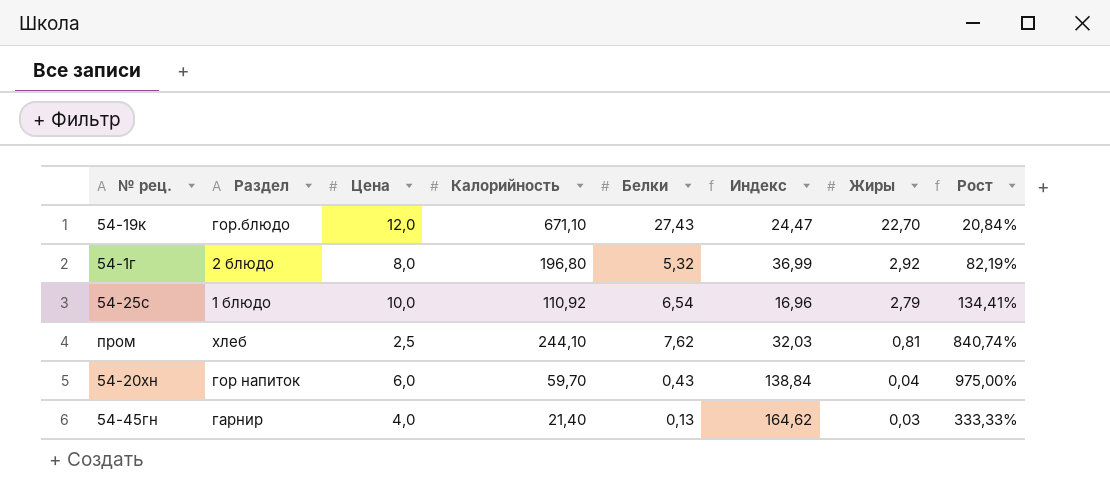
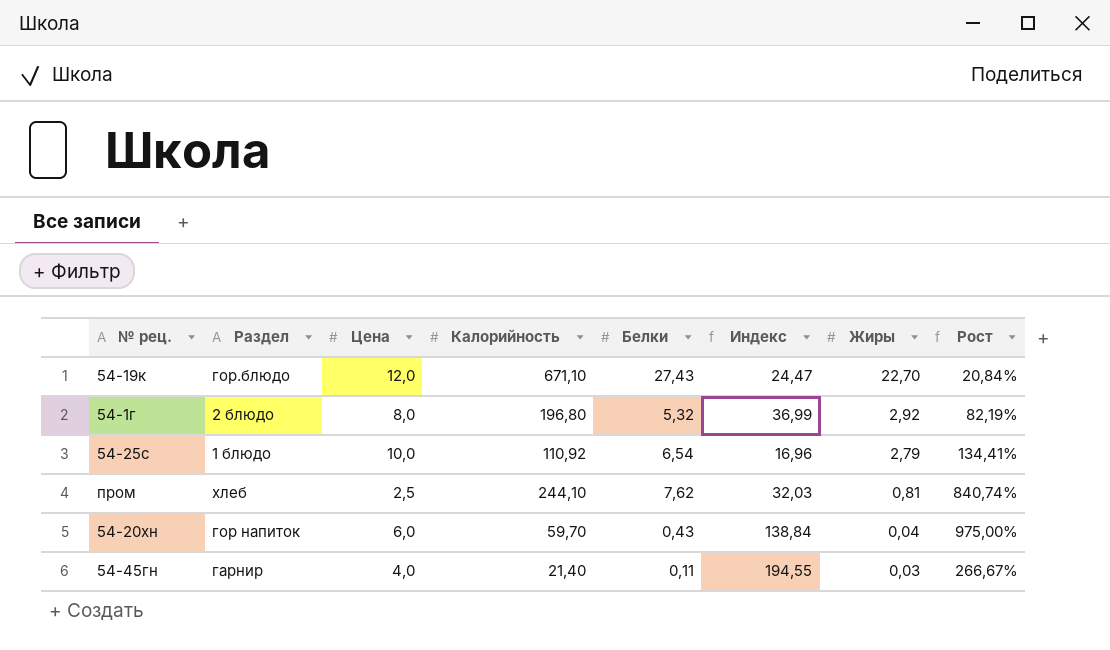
54-45гн | Белки: 0,13 -> 0,11
54-45гн | Индекс: 164,62 -> 194,55
54-45гн | Рост: 333,33% -> 266,67%

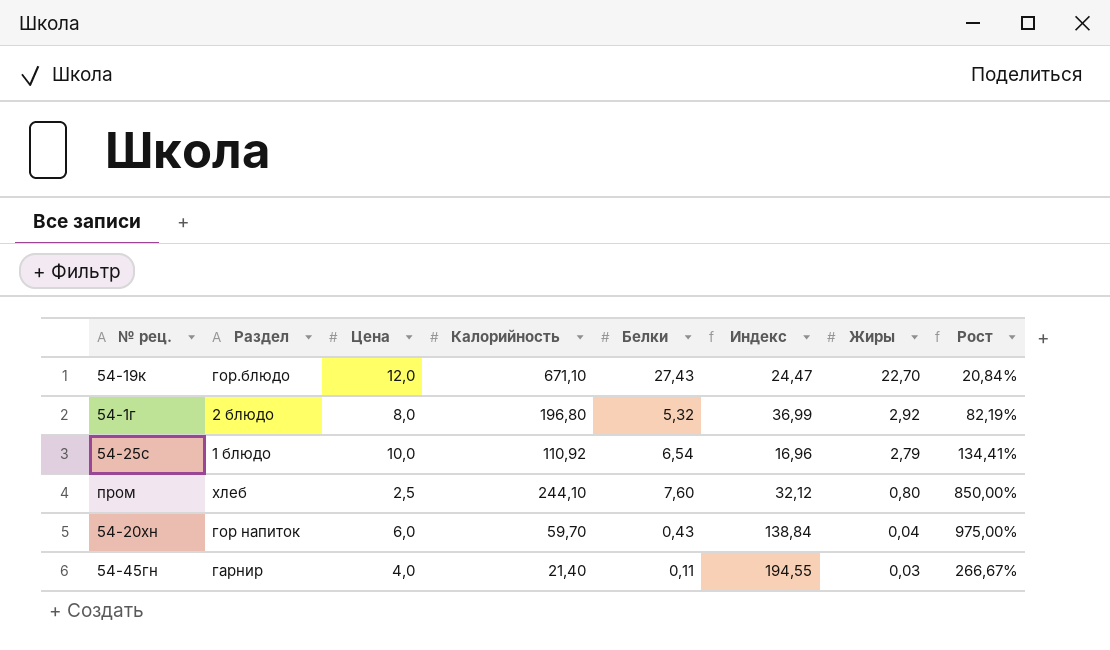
пром | Белки: 7,62 -> 7,60
пром | Индекс: 32,03 -> 32,12
пром | Жиры: 0,81 -> 0,80
пром | Рост: 840,74% -> 850,00%

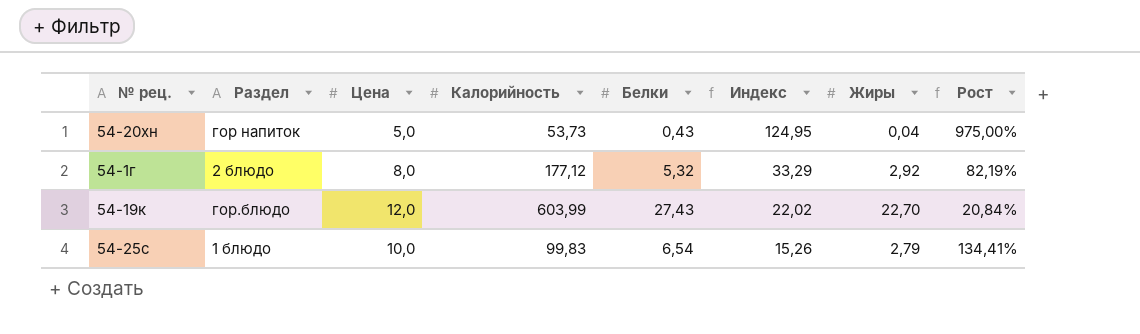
row order: Жиры descending -> Индекс descending
row пром: хлеб | 2,5 | 244,10 | 7,60 | 32,12 | 0,80 | 850,00% -> none
row 54-45гн: гарнир | 4,0 | 21,40 | 0,11 | 194,55 | 0,03 | 266,67% -> none
54-20хн | Цена: 6,0 -> 5,0
54-20хн | Калорийность: 59,70 -> 53,73
54-20хн | Индекс: 138,84 -> 124,95
54-1г | Калорийность: 196,80 -> 177,12
54-1г | Индекс: 36,99 -> 33,29
54-19к | Калорийность: 671,10 -> 603,99
54-19к | Индекс: 24,47 -> 22,02
54-25с | Калорийность: 110,92 -> 99,83
54-25с | Индекс: 16,96 -> 15,26

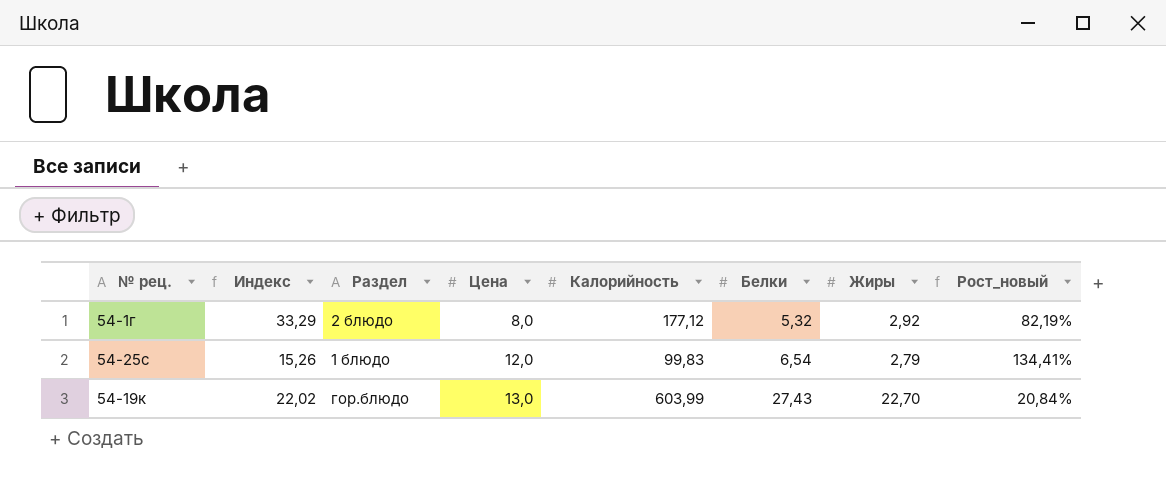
row order: Индекс descending -> Цена ascending
column Индекс | position: 6 -> 2
column name: Рост -> Рост_новый
row 54-20хн: гор напиток | 5,0 | 53,73 | 0,43 | 124,95 | 0,04 | 975,00% -> none
54-25с | Цена: 10,0 -> 12,0
54-19к | Цена: 12,0 -> 13,0

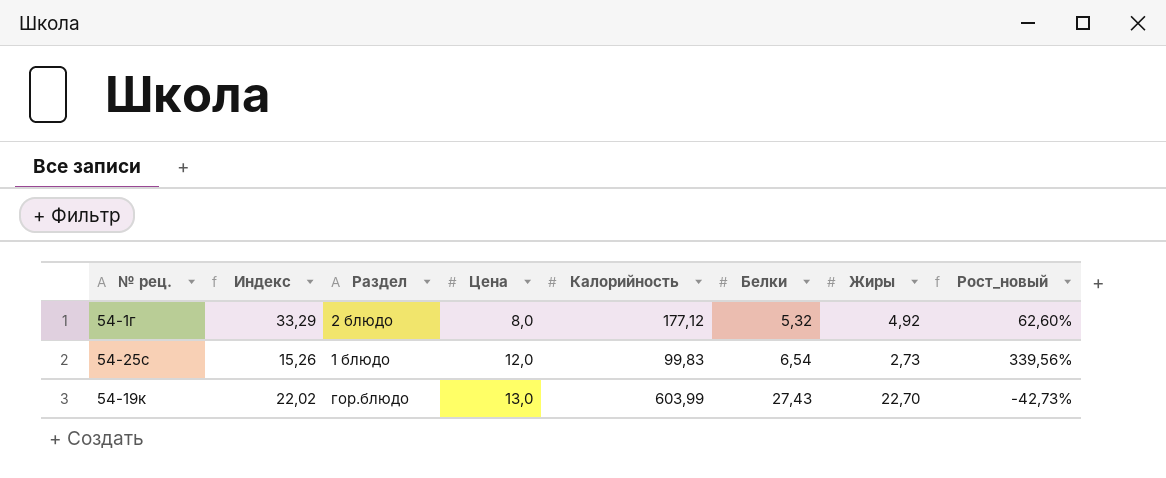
column Рост_новый | formula: ([Белки] - [Жиры]) / [Жиры] -> ([Цена] - [Жиры]) / [Жиры]
54-1г | Жиры: 2,92 -> 4,92
54-25с | Жиры: 2,79 -> 2,73

